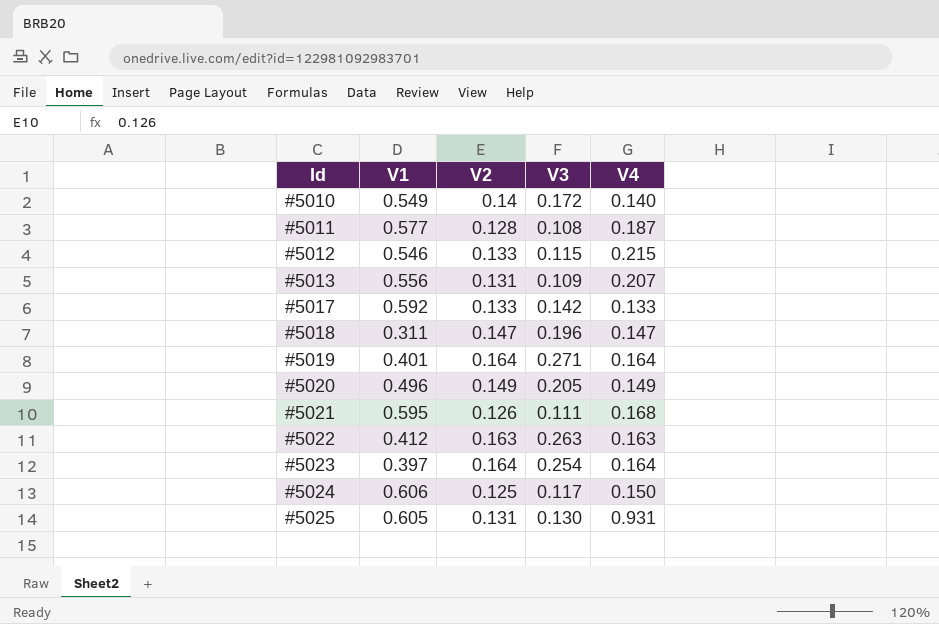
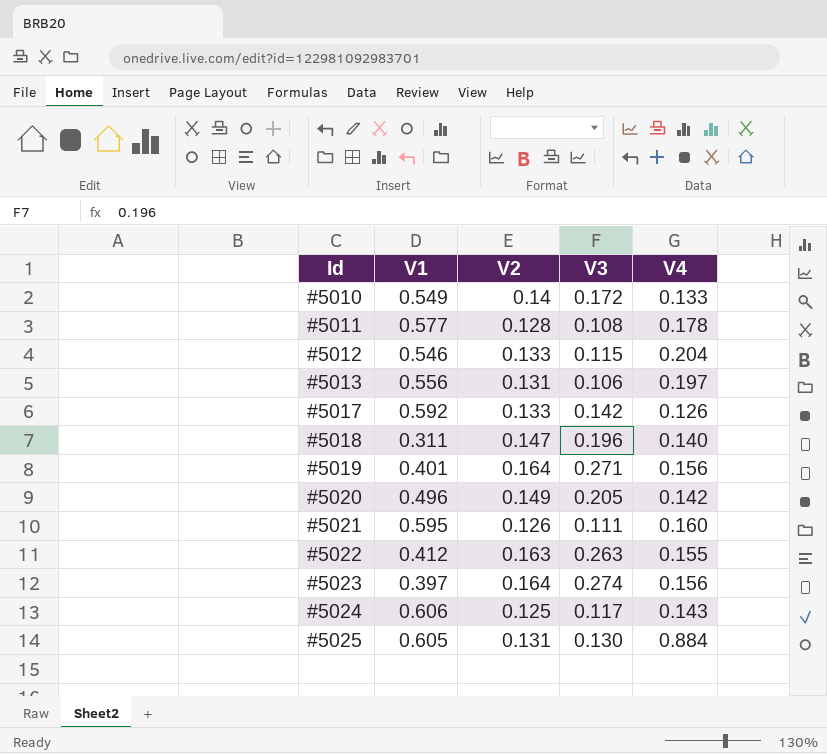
#5010 | V4: 0.140 -> 0.133
#5011 | V4: 0.187 -> 0.178
#5012 | V4: 0.215 -> 0.204
#5013 | V3: 0.109 -> 0.106
#5013 | V4: 0.207 -> 0.197
#5017 | V4: 0.133 -> 0.126
#5018 | V4: 0.147 -> 0.140
#5019 | V4: 0.164 -> 0.156
#5020 | V4: 0.149 -> 0.142
#5021 | V4: 0.168 -> 0.160
#5022 | V4: 0.163 -> 0.155
#5023 | V3: 0.254 -> 0.274
#5023 | V4: 0.164 -> 0.156
#5024 | V4: 0.150 -> 0.143
#5025 | V4: 0.931 -> 0.884

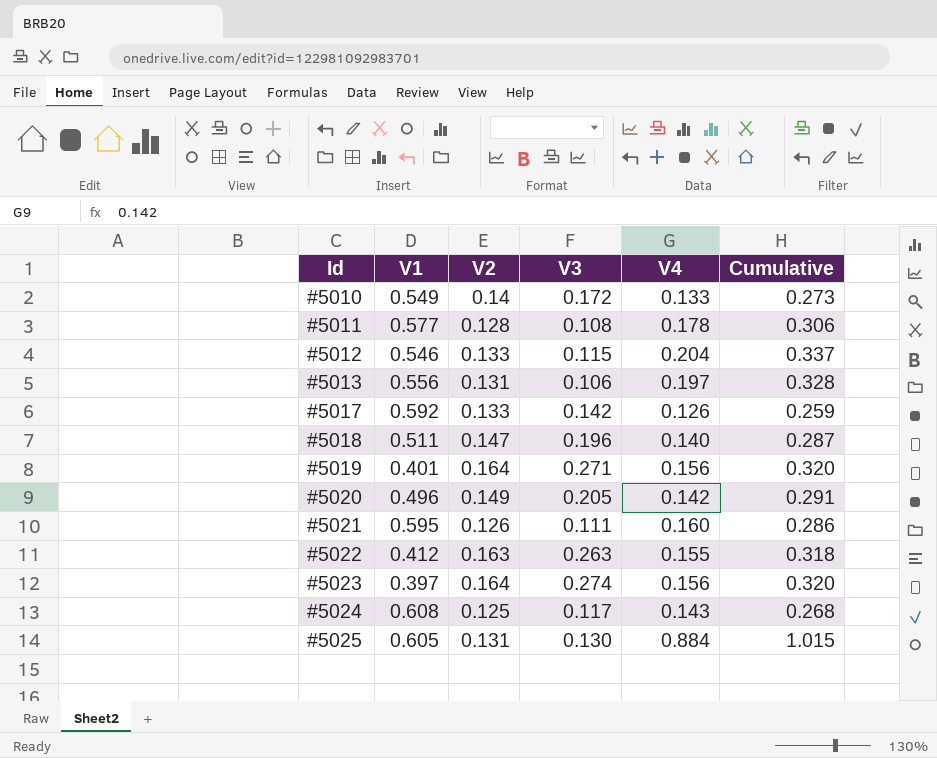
column Cumulative | formula: none -> [V2] + [V4]
#5018 | V1: 0.311 -> 0.511
#5024 | V1: 0.606 -> 0.608

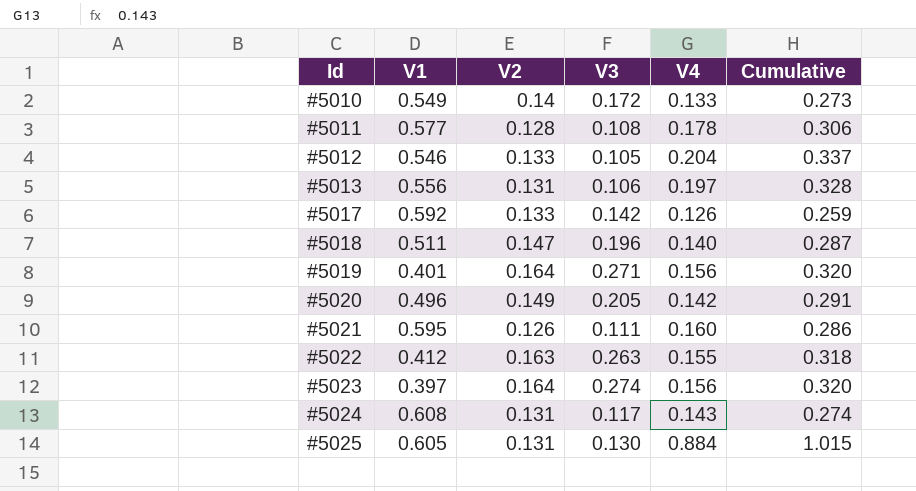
#5012 | V3: 0.115 -> 0.105
#5024 | V2: 0.125 -> 0.131
#5024 | Cumulative: 0.268 -> 0.274

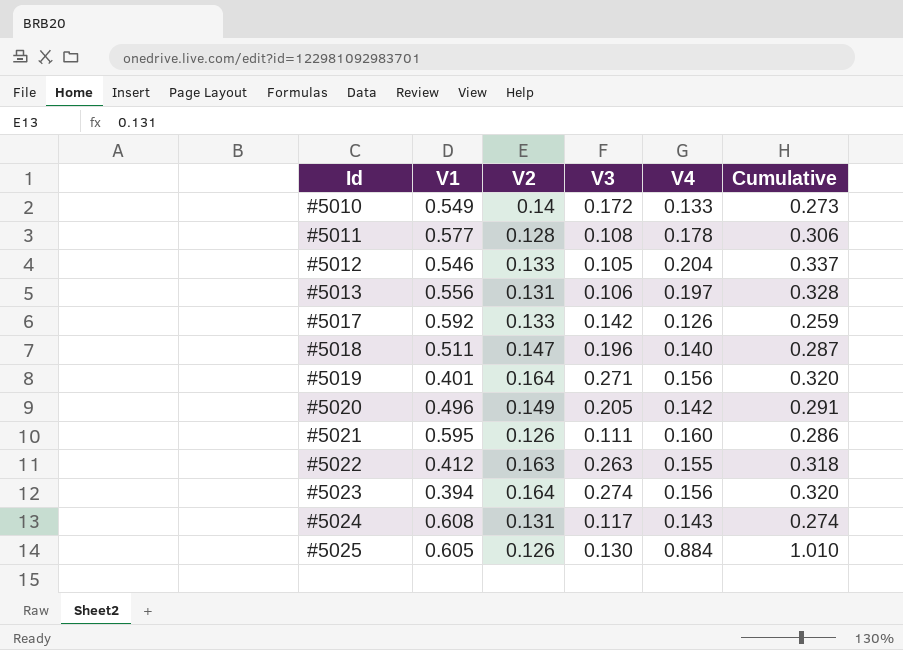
#5023 | V1: 0.397 -> 0.394
#5025 | V2: 0.131 -> 0.126
#5025 | Cumulative: 1.015 -> 1.010

